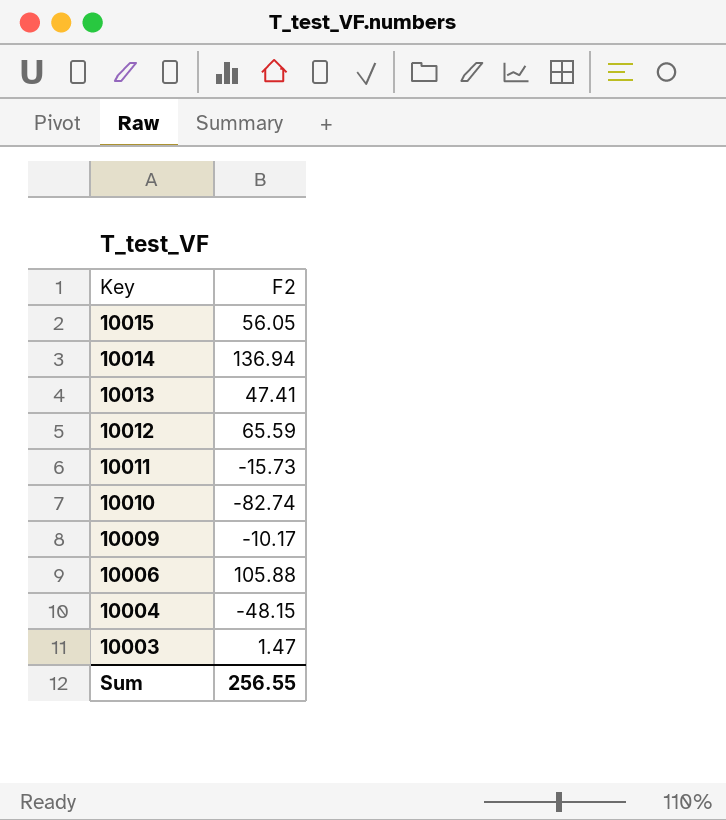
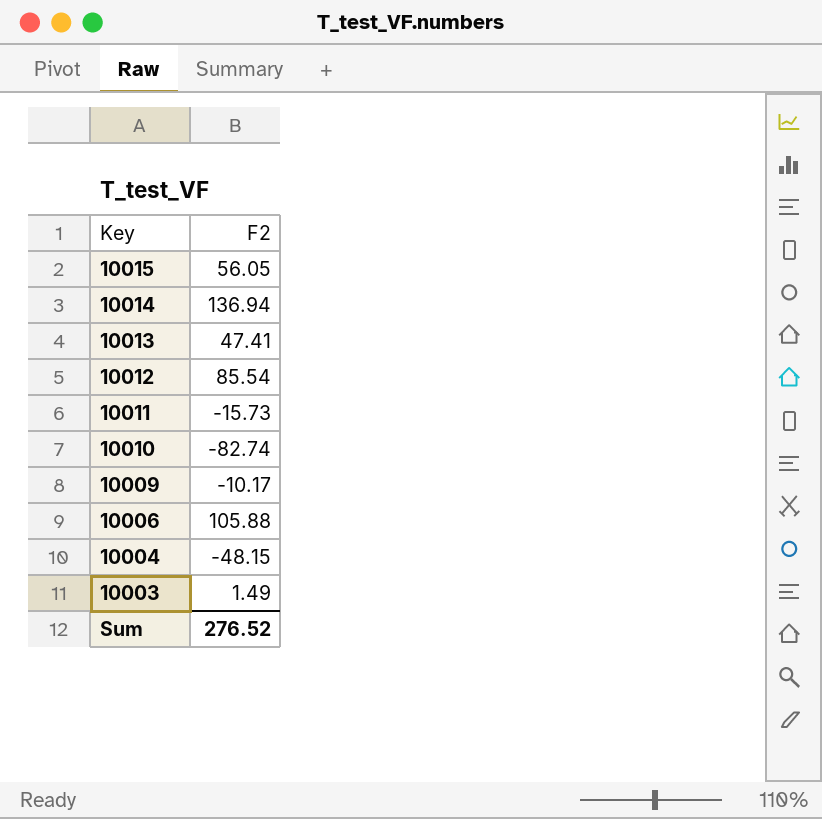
10012 | F2: 65.59 -> 85.54
10003 | F2: 1.47 -> 1.49
Sum | F2: 256.55 -> 276.52

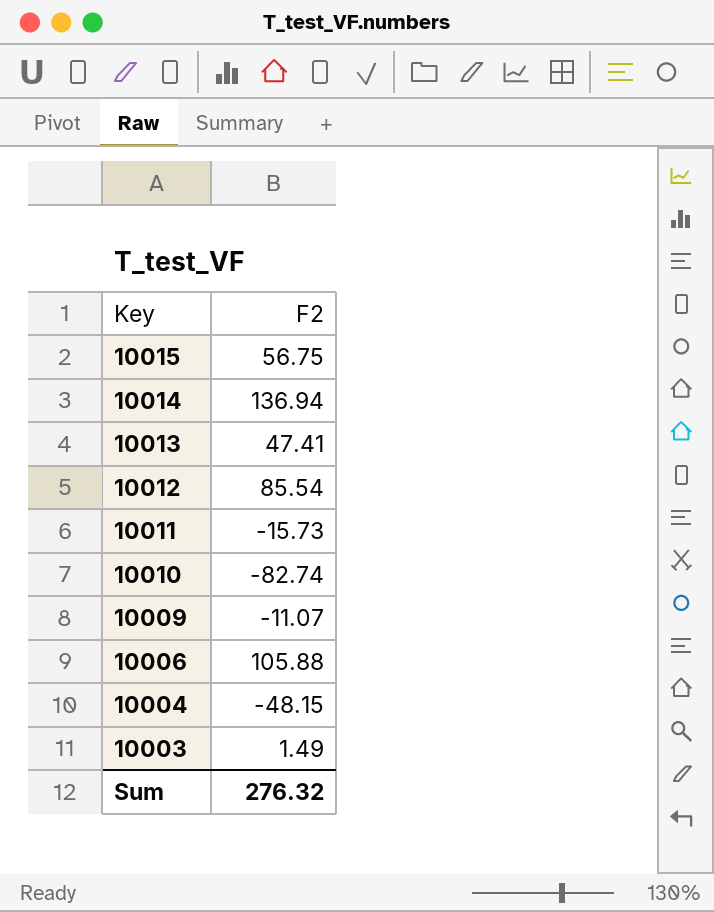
10015 | F2: 56.05 -> 56.75
10009 | F2: -10.17 -> -11.07
Sum | F2: 276.52 -> 276.32

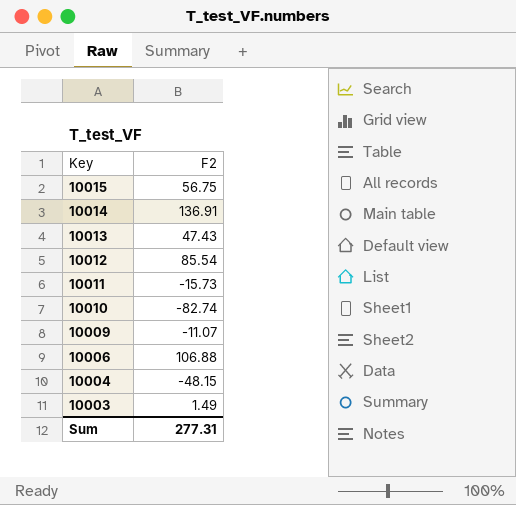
10014 | F2: 136.94 -> 136.91
10013 | F2: 47.41 -> 47.43
10006 | F2: 105.88 -> 106.88
Sum | F2: 276.32 -> 277.31

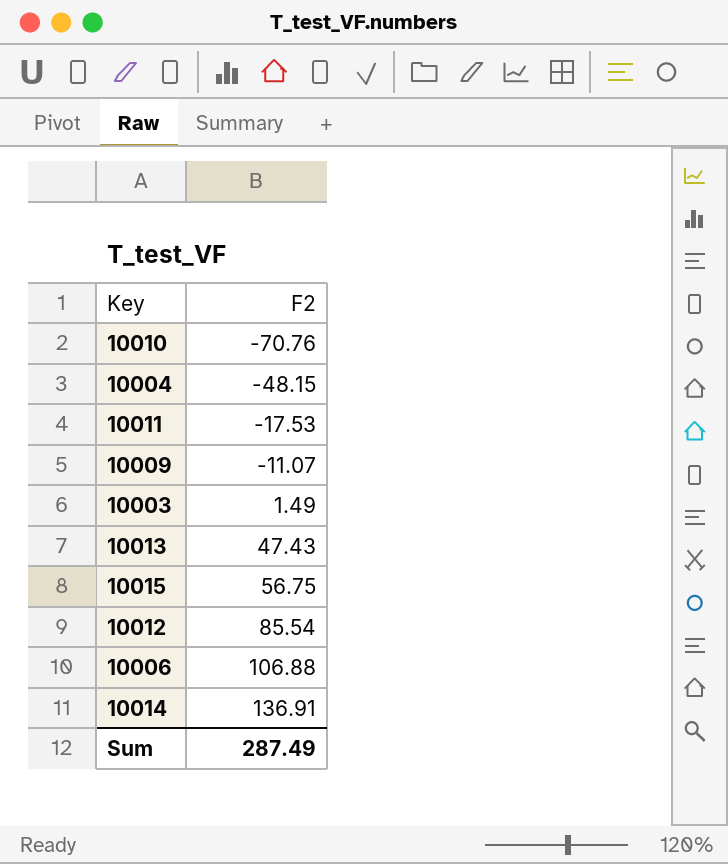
row order: Key descending -> F2 ascending
10010 | F2: -82.74 -> -70.76
10011 | F2: -15.73 -> -17.53
Sum | F2: 277.31 -> 287.49

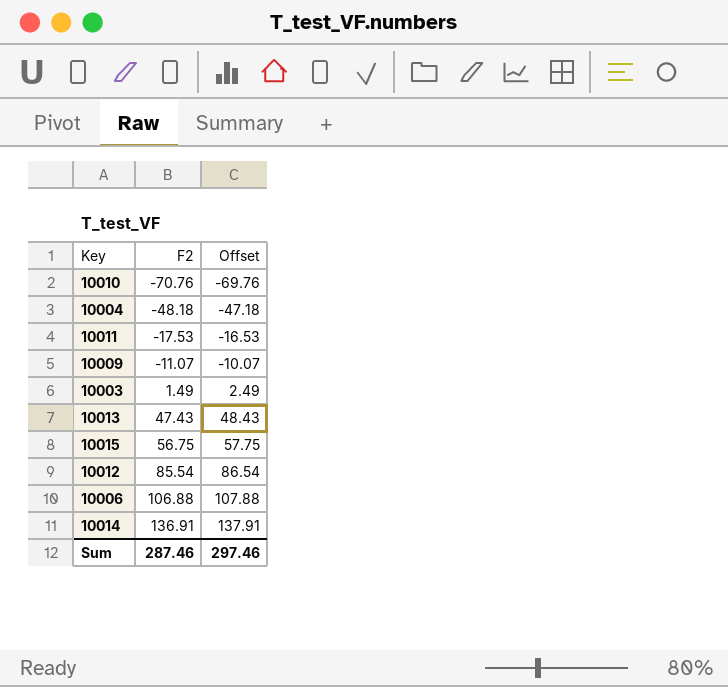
column Offset | formula: none -> [F2] + 1
10004 | F2: -48.15 -> -48.18
Sum | F2: 287.49 -> 287.46

